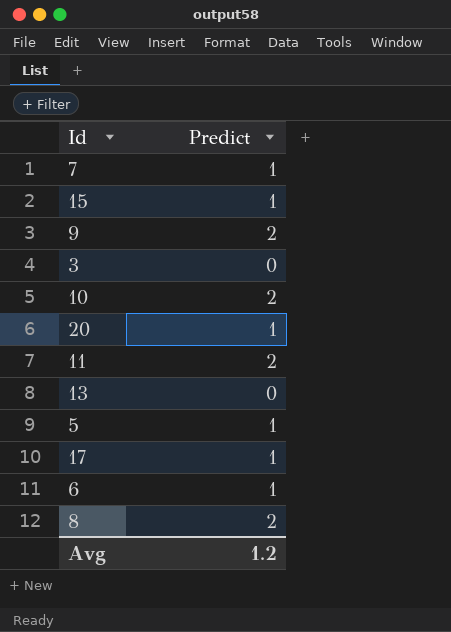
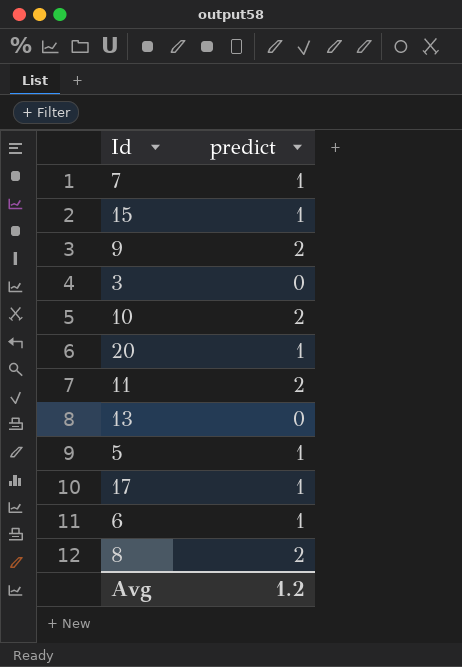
column name: Predict -> predict

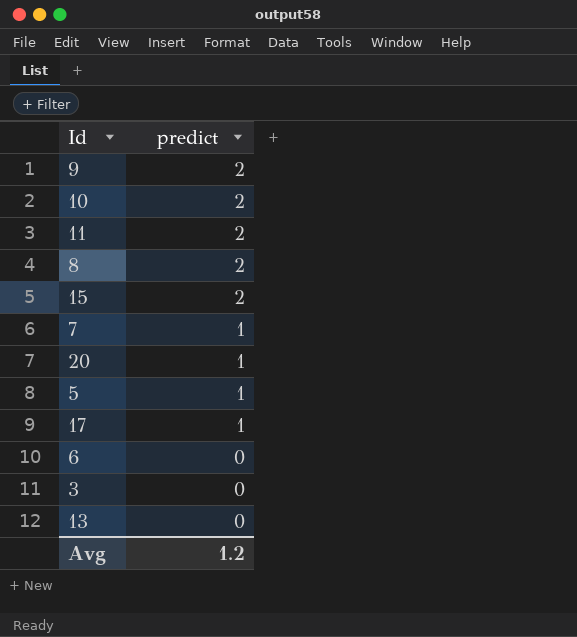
row order: none -> predict descending
15 | predict: 1 -> 2
6 | predict: 1 -> 0

